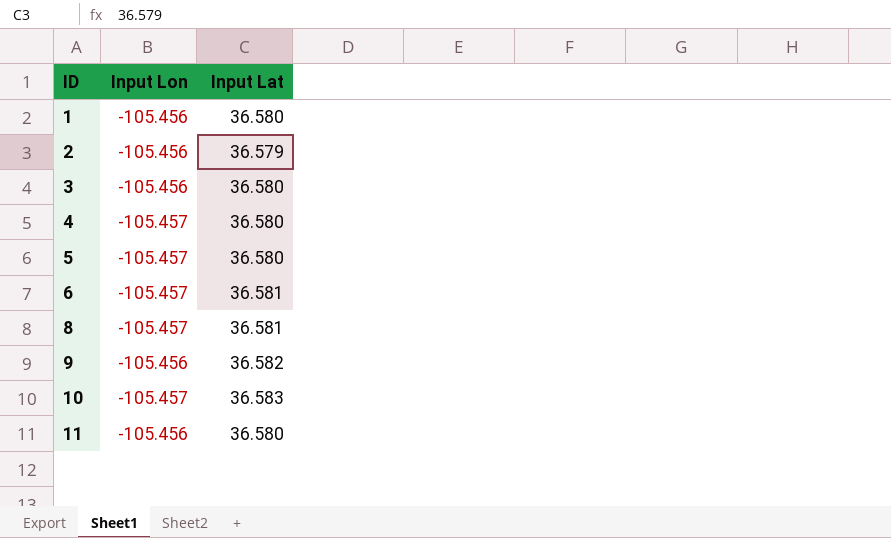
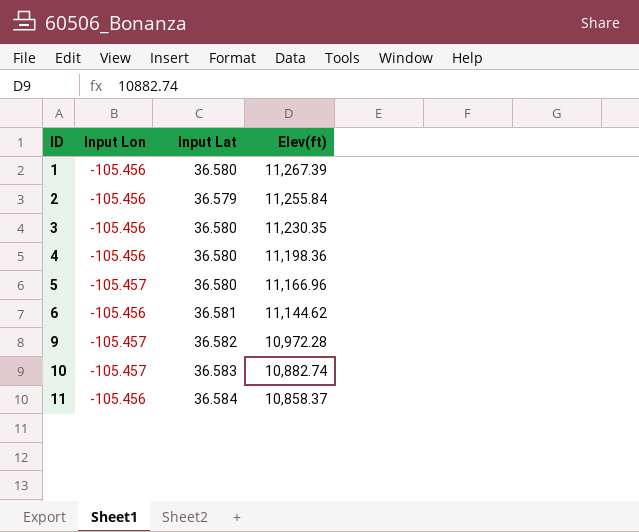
column Elev(ft) | position: none -> 4
row 8: -105.457 | 36.581 -> none
4 | Input Lon: -105.457 -> -105.456
6 | Input Lon: -105.457 -> -105.456
9 | Input Lon: -105.456 -> -105.457
11 | Input Lat: 36.580 -> 36.584

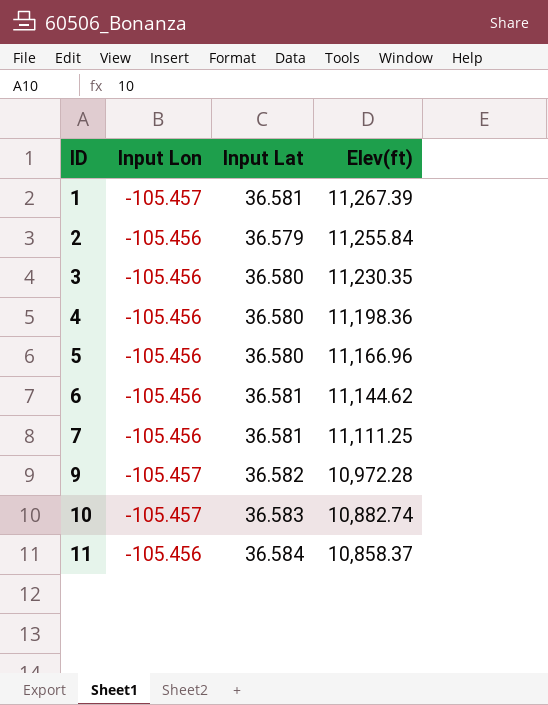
1 | Input Lon: -105.456 -> -105.457
1 | Input Lat: 36.580 -> 36.581
5 | Input Lon: -105.457 -> -105.456
row 7: none -> -105.456 | 36.581 | 11,111.25

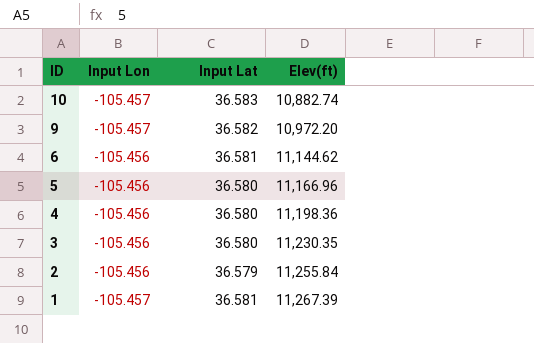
row order: ID ascending -> ID descending
row 7: -105.456 | 36.581 | 11,111.25 -> none
row 11: -105.456 | 36.584 | 10,858.37 -> none
9 | Elev(ft): 10,972.28 -> 10,972.20

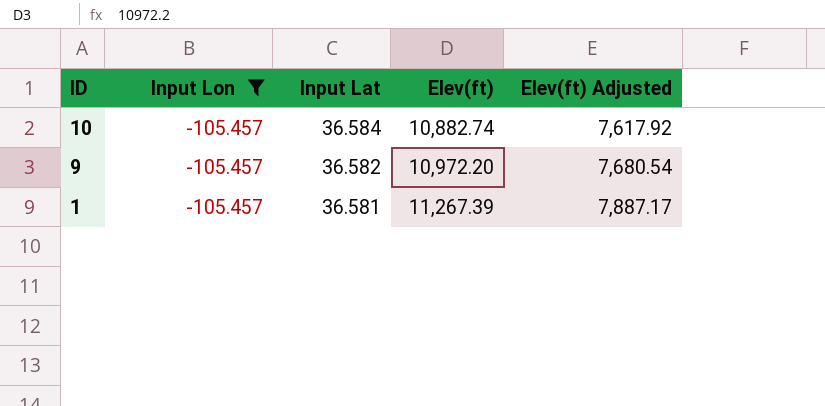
filter: none -> Input Lon = -105.457
column Elev(ft) Adjusted | formula: none -> [Elev(ft)] * 0.7
10 | Input Lat: 36.583 -> 36.584

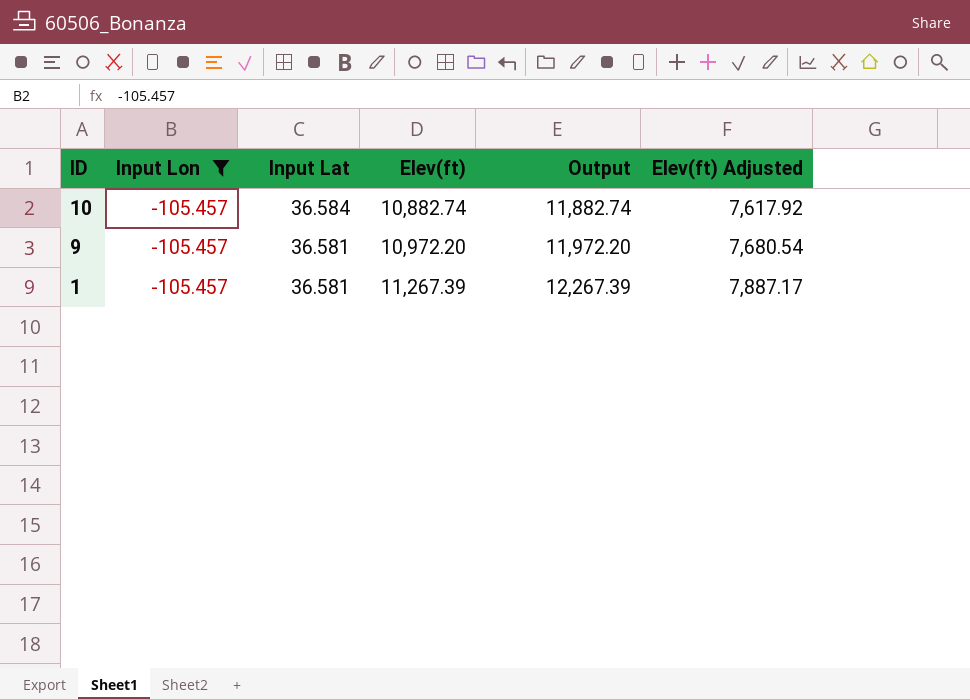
column Output | formula: none -> [Elev(ft)] + 1000
9 | Input Lat: 36.582 -> 36.581

